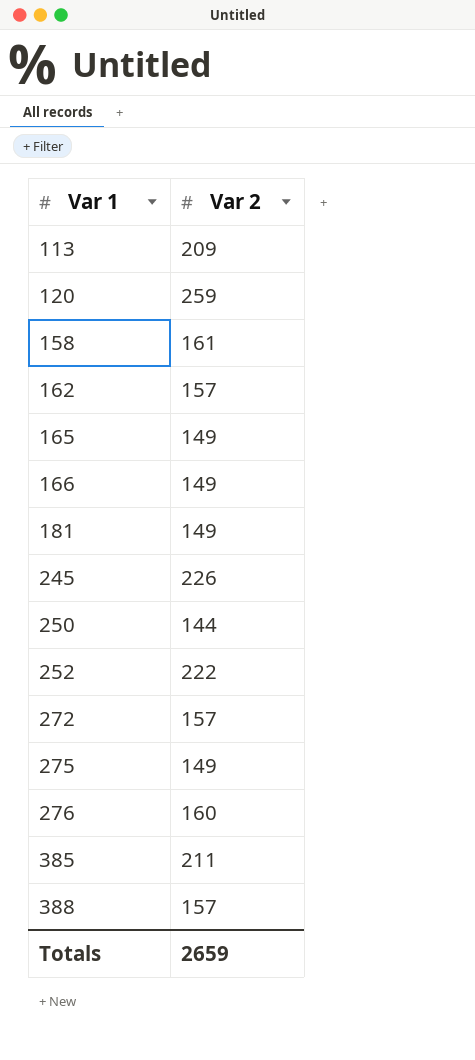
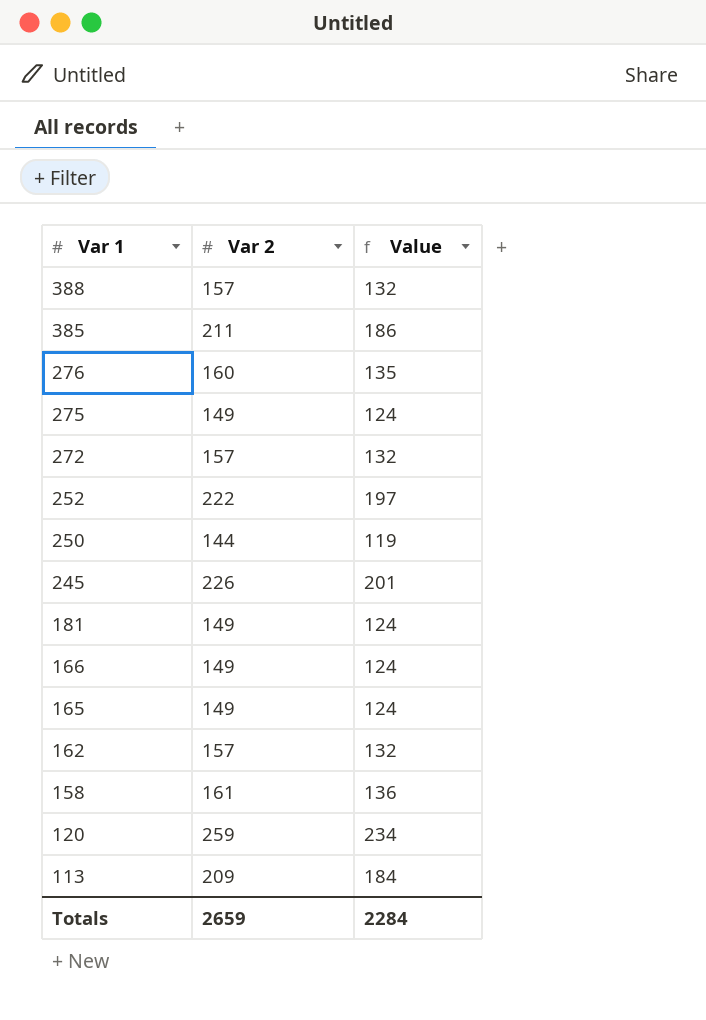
row order: Var 1 ascending -> Var 1 descending
column Value | formula: none -> [Var 2] - 25

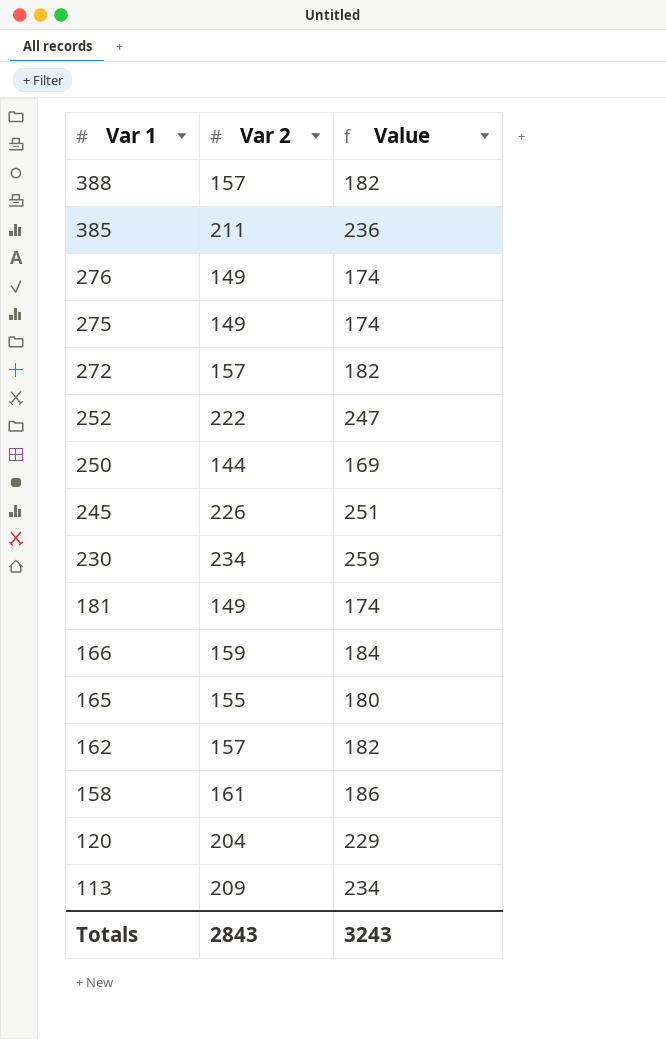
column Value | formula: [Var 2] - 25 -> [Var 2] + 25
276 | Var 2: 160 -> 149
row 230: none -> 234 | 259
166 | Var 2: 149 -> 159
165 | Var 2: 149 -> 155
120 | Var 2: 259 -> 204
Totals | Var 2: 2659 -> 2843
Totals | Value: 2284 -> 3243

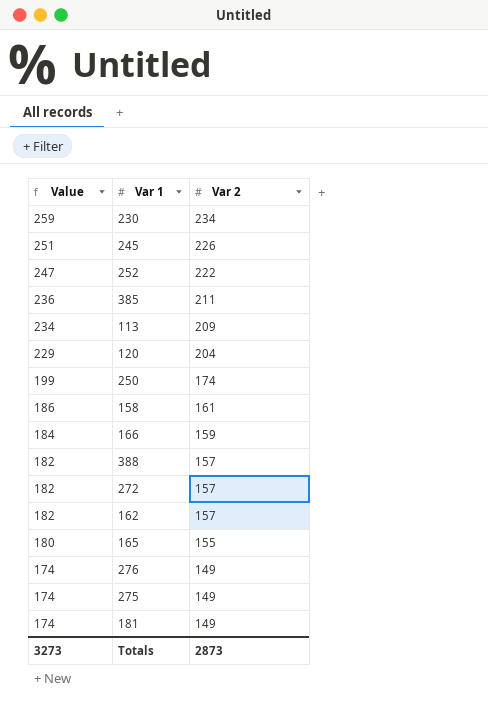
row order: Var 1 descending -> Value descending
column Value | position: 3 -> 1
250 | Value: 169 -> 199
250 | Var 2: 144 -> 174
Totals | Value: 3243 -> 3273
Totals | Var 2: 2843 -> 2873

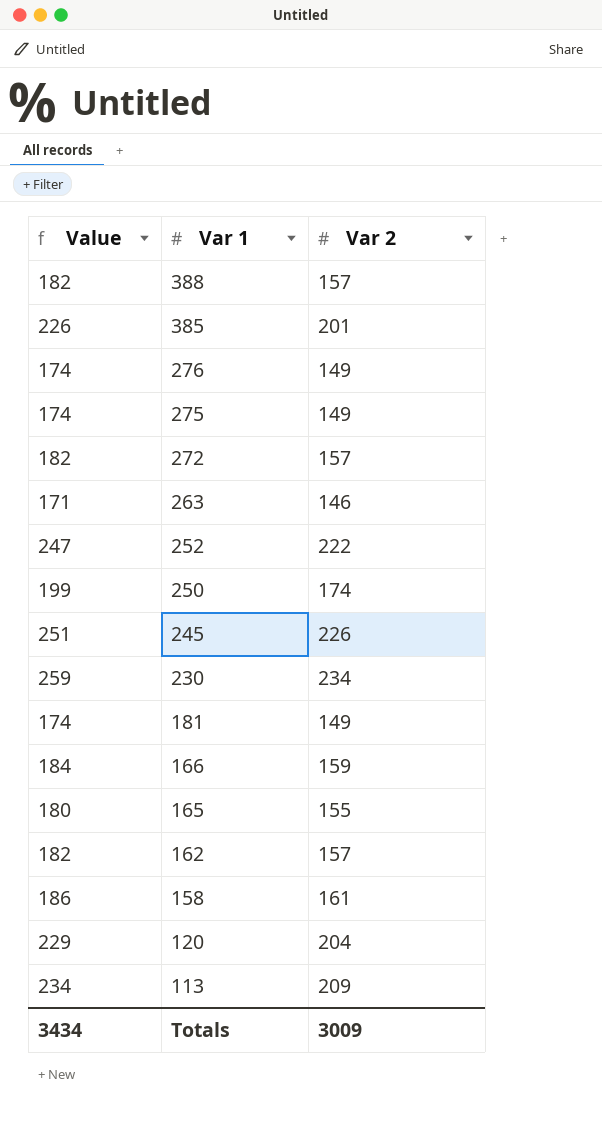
row order: Value descending -> Var 1 descending
385 | Value: 236 -> 226
385 | Var 2: 211 -> 201
row 263: none -> 171 | 146
Totals | Value: 3273 -> 3434
Totals | Var 2: 2873 -> 3009

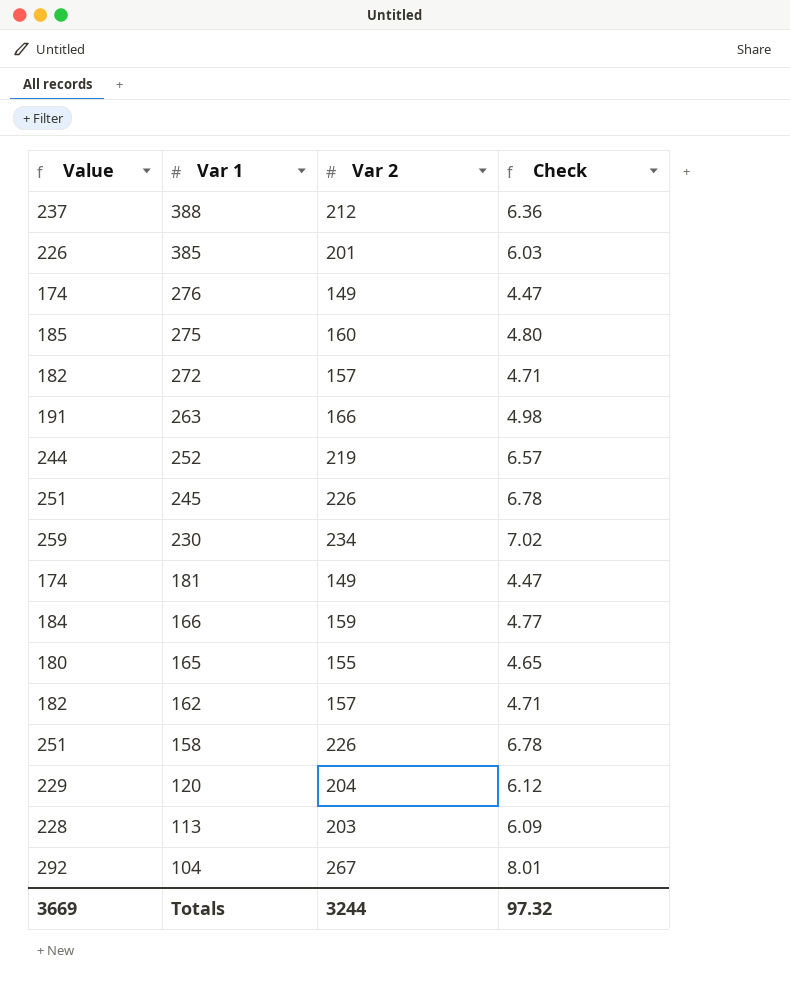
column Check | formula: none -> [Var 2] * 0.03
row 250: 199 | 174 -> none
388 | Value: 182 -> 237
388 | Var 2: 157 -> 212
275 | Value: 174 -> 185
275 | Var 2: 149 -> 160
263 | Value: 171 -> 191
263 | Var 2: 146 -> 166
252 | Value: 247 -> 244
252 | Var 2: 222 -> 219
158 | Value: 186 -> 251
158 | Var 2: 161 -> 226
113 | Value: 234 -> 228
113 | Var 2: 209 -> 203
row 104: none -> 292 | 267 | 8.01
Totals | Value: 3434 -> 3669
Totals | Var 2: 3009 -> 3244

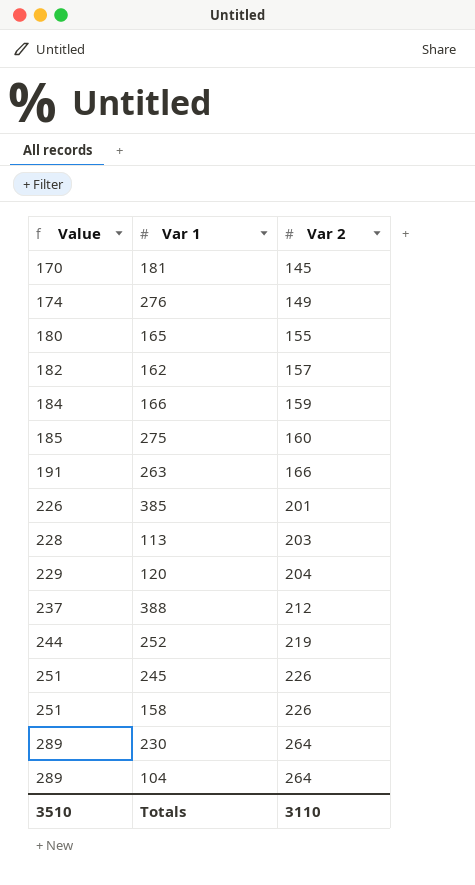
row order: Var 1 descending -> Value ascending
column Check | formula: [Var 2] * 0.03 -> none
row 272: 182 | 157 | 4.71 -> none
181 | Value: 174 -> 170
181 | Var 2: 149 -> 145
230 | Value: 259 -> 289
230 | Var 2: 234 -> 264
104 | Value: 292 -> 289
104 | Var 2: 267 -> 264
Totals | Value: 3669 -> 3510
Totals | Var 2: 3244 -> 3110

